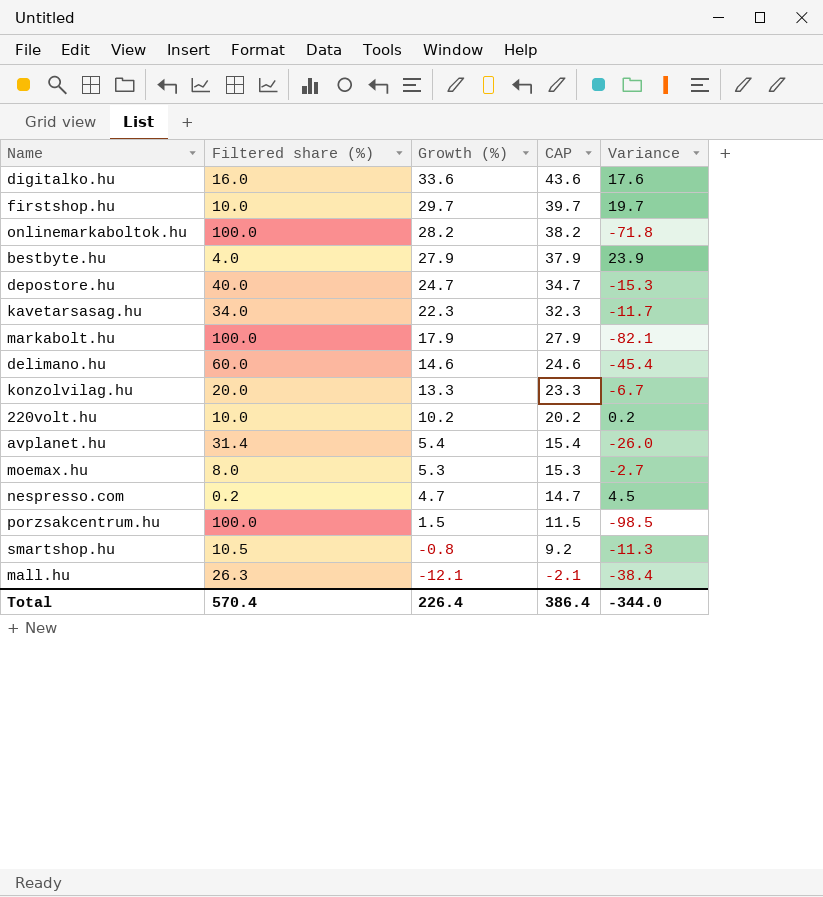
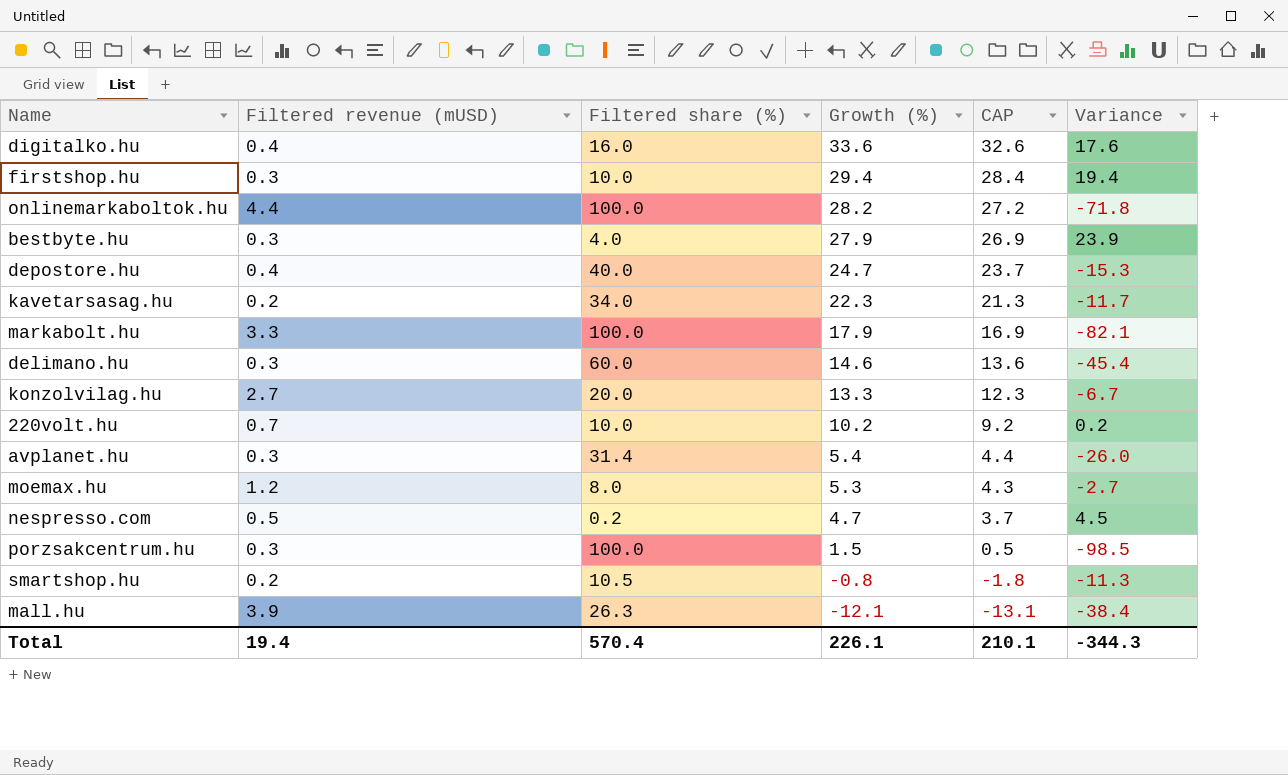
column Filtered revenue (mUSD) | position: none -> 2
column CAP | formula: [Growth (%)] + 10 -> [Growth (%)] - 1
firstshop.hu | Growth (%): 29.7 -> 29.4
firstshop.hu | Variance: 19.7 -> 19.4
Total | Growth (%): 226.4 -> 226.1
Total | CAP: 386.4 -> 210.1
Total | Variance: -344.0 -> -344.3

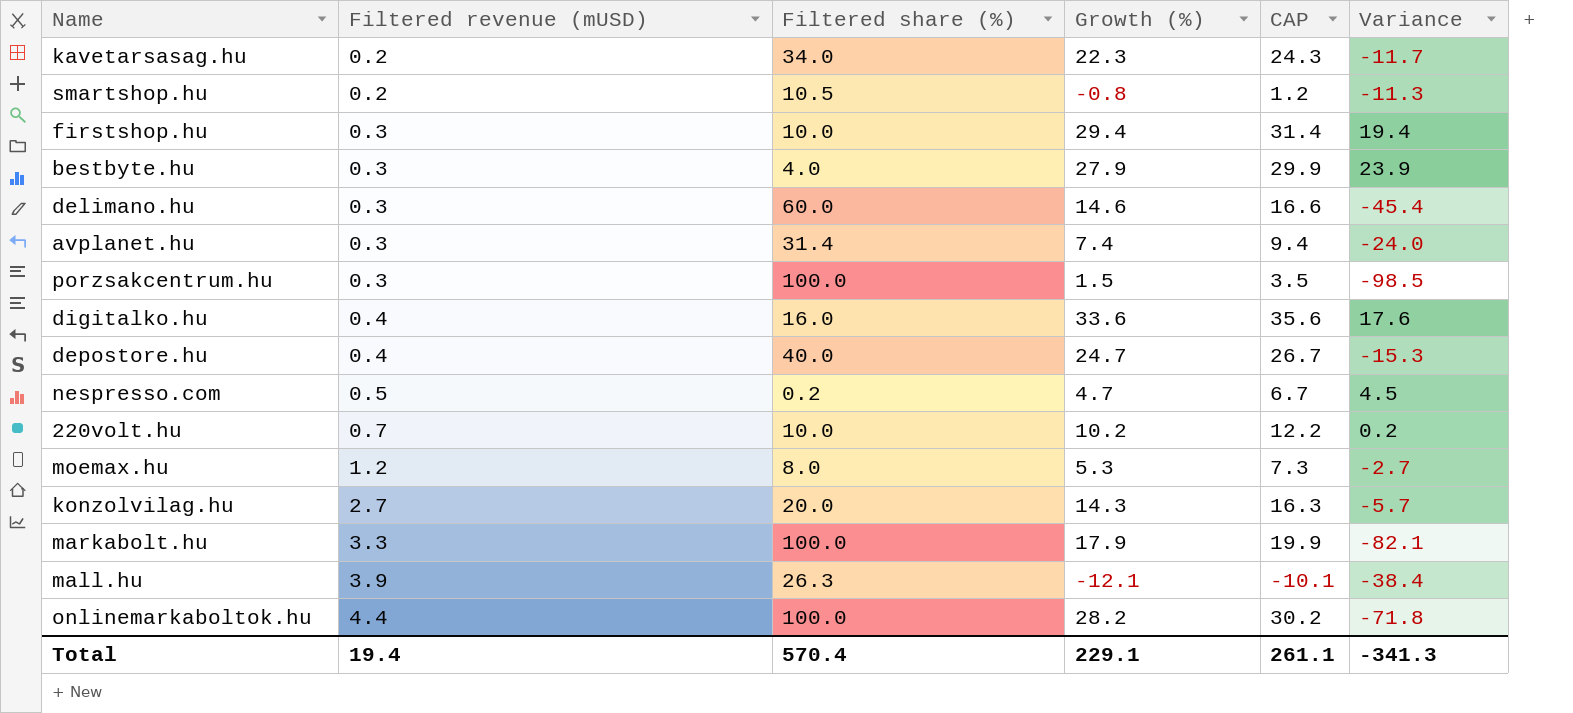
row order: Growth (%) descending -> Filtered revenue (mUSD) ascending
column CAP | formula: [Growth (%)] - 1 -> [Growth (%)] + 2
avplanet.hu | Growth (%): 5.4 -> 7.4
avplanet.hu | Variance: -26.0 -> -24.0
konzolvilag.hu | Growth (%): 13.3 -> 14.3
konzolvilag.hu | Variance: -6.7 -> -5.7
Total | Growth (%): 226.1 -> 229.1
Total | CAP: 210.1 -> 261.1
Total | Variance: -344.3 -> -341.3

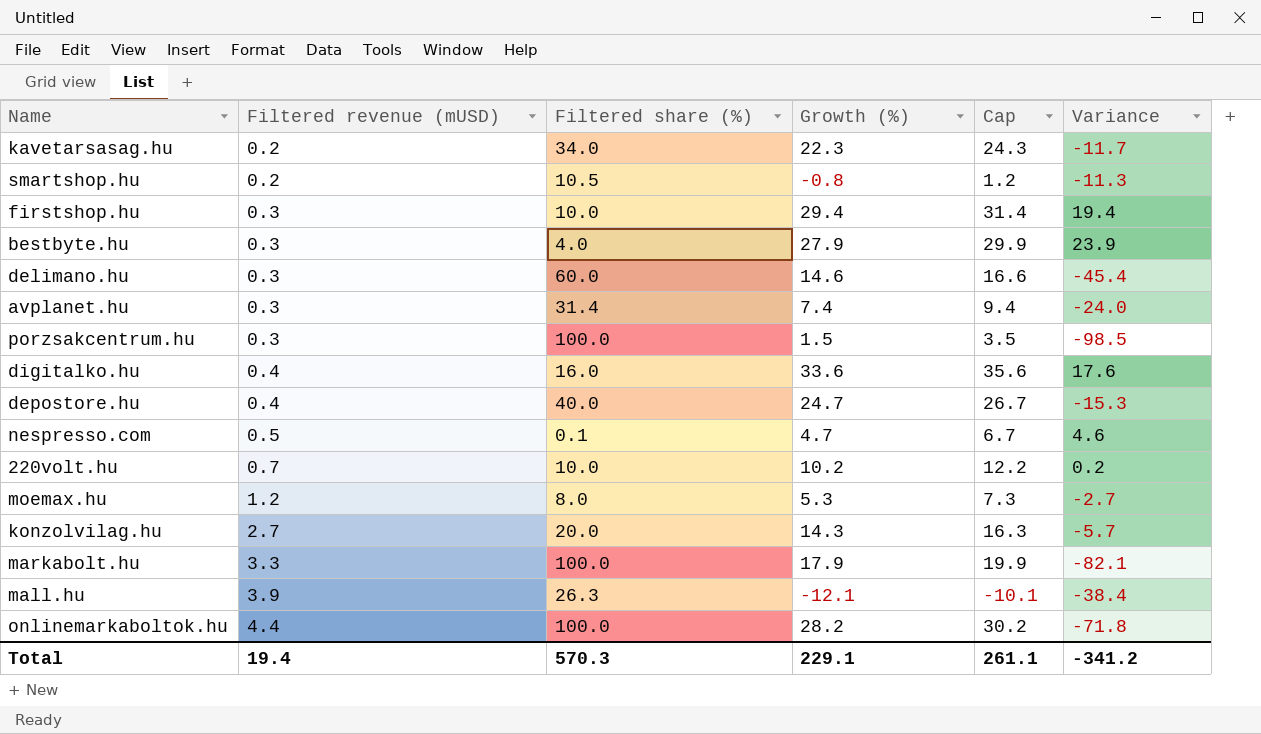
column name: CAP -> Cap
nespresso.com | Filtered share (%): 0.2 -> 0.1
nespresso.com | Variance: 4.5 -> 4.6
Total | Filtered share (%): 570.4 -> 570.3
Total | Variance: -341.3 -> -341.2

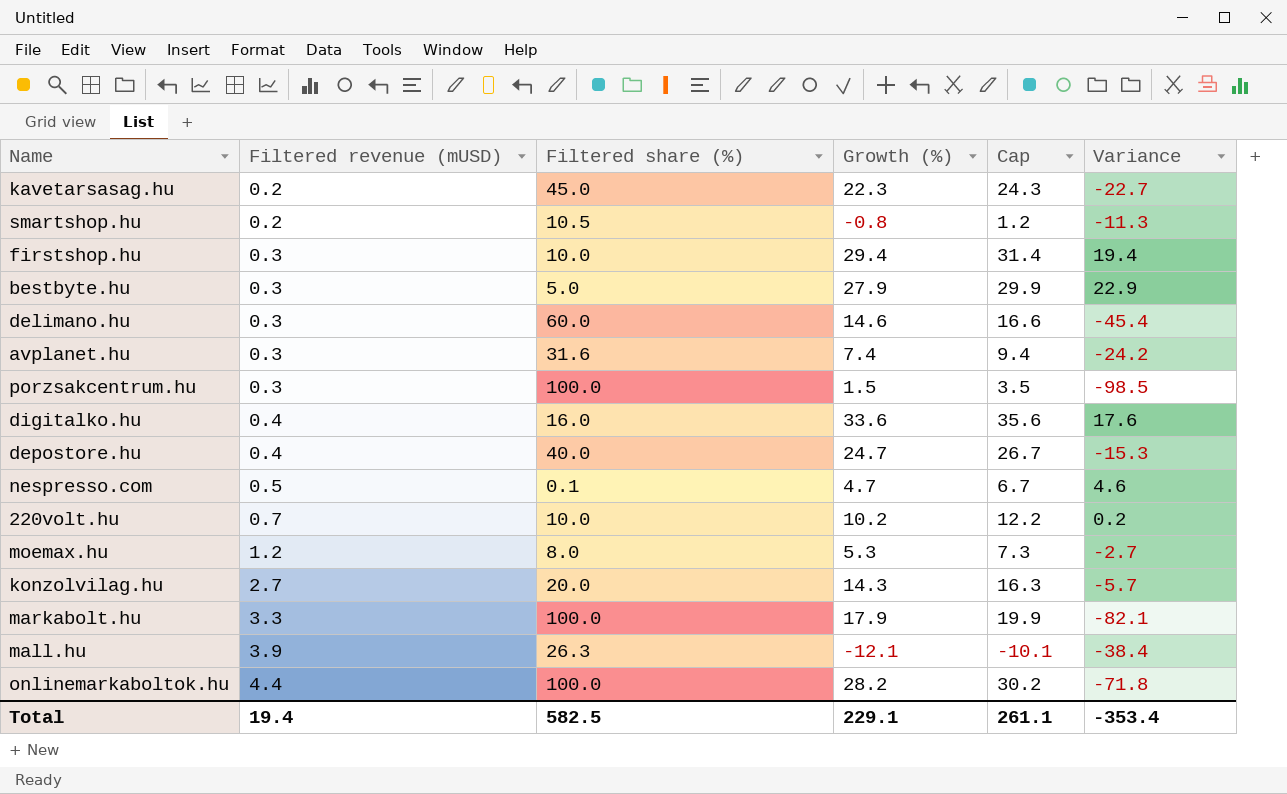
kavetarsasag.hu | Filtered share (%): 34.0 -> 45.0
kavetarsasag.hu | Variance: -11.7 -> -22.7
bestbyte.hu | Filtered share (%): 4.0 -> 5.0
bestbyte.hu | Variance: 23.9 -> 22.9
avplanet.hu | Filtered share (%): 31.4 -> 31.6
avplanet.hu | Variance: -24.0 -> -24.2
Total | Filtered share (%): 570.3 -> 582.5
Total | Variance: -341.2 -> -353.4

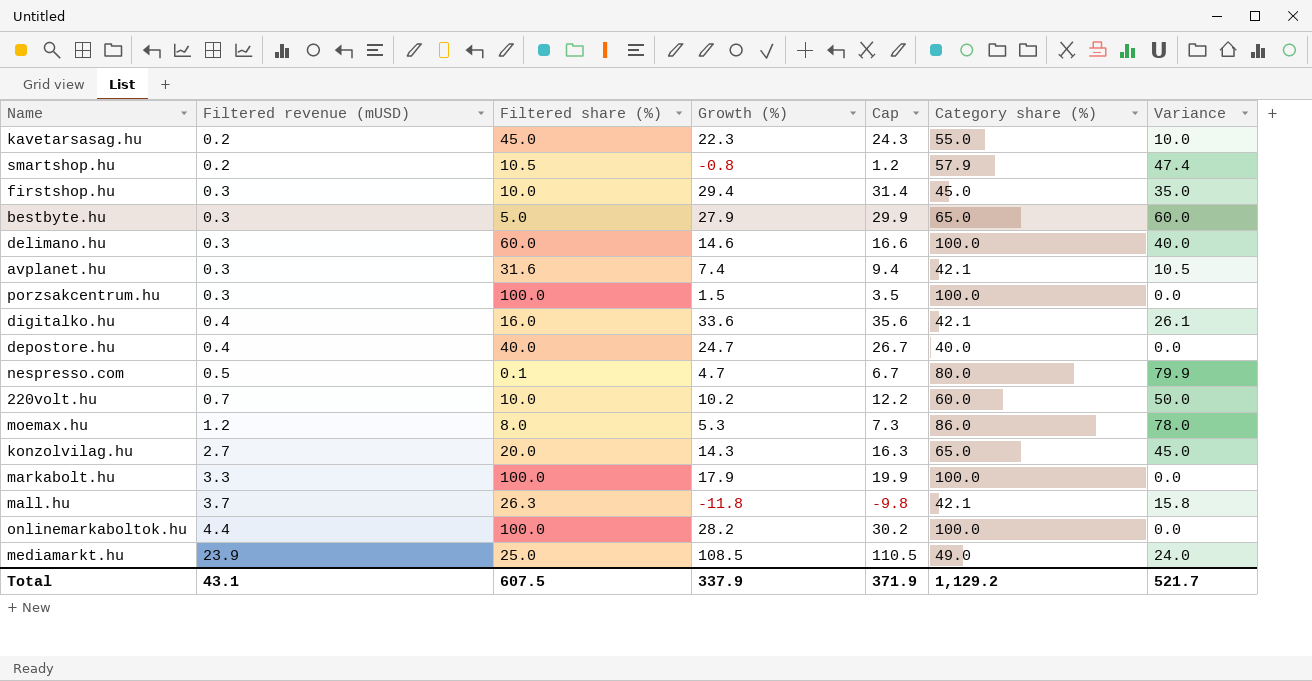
column Category share (%) | position: none -> 6
column Variance | formula: [Growth (%)] - [Filtered share (%)] -> [Category share (%)] - [Filtered share (%)]
mall.hu | Filtered revenue (mUSD): 3.9 -> 3.7
mall.hu | Growth (%): -12.1 -> -11.8
mall.hu | Cap: -10.1 -> -9.8
row mediamarkt.hu: none -> 23.9 | 25.0 | 108.5 | 110.5 | 49.0 | 24.0
Total | Filtered revenue (mUSD): 19.4 -> 43.1
Total | Filtered share (%): 582.5 -> 607.5
Total | Growth (%): 229.1 -> 337.9
Total | Cap: 261.1 -> 371.9
Total | Variance: -353.4 -> 521.7

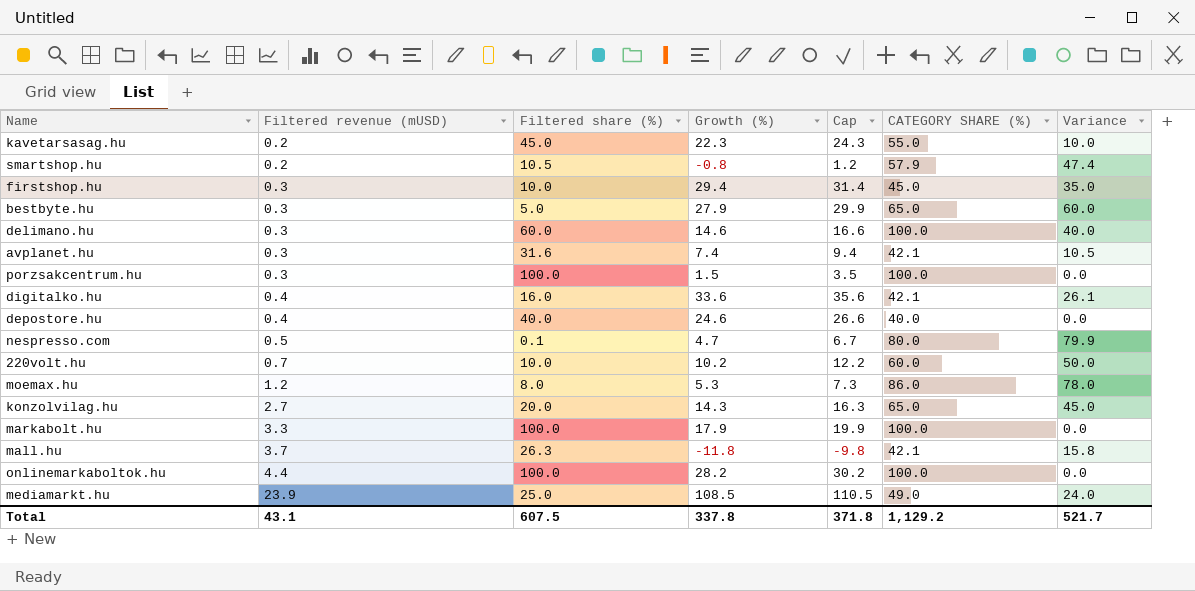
column name: Category share (%) -> CATEGORY SHARE (%)
depostore.hu | Growth (%): 24.7 -> 24.6
depostore.hu | Cap: 26.7 -> 26.6
Total | Growth (%): 337.9 -> 337.8
Total | Cap: 371.9 -> 371.8

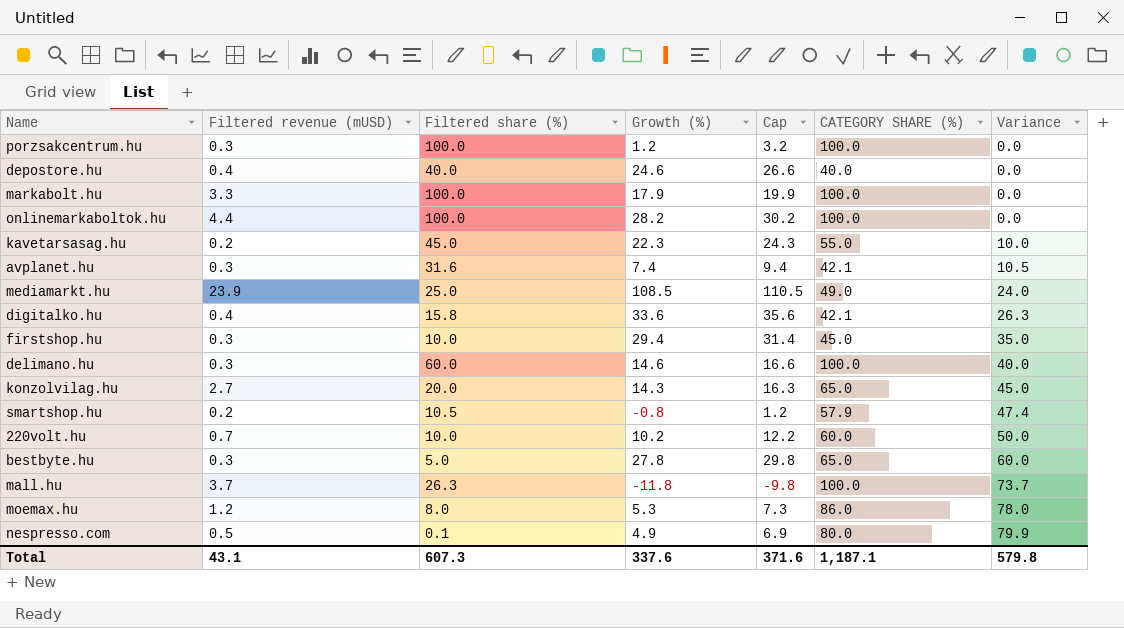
row order: Filtered revenue (mUSD) ascending -> Variance ascending
porzsakcentrum.hu | Growth (%): 1.5 -> 1.2
porzsakcentrum.hu | Cap: 3.5 -> 3.2
digitalko.hu | Filtered share (%): 16.0 -> 15.8
digitalko.hu | Variance: 26.1 -> 26.3
bestbyte.hu | Growth (%): 27.9 -> 27.8
bestbyte.hu | Cap: 29.9 -> 29.8
mall.hu | CATEGORY SHARE (%): 42.1 -> 100.0
mall.hu | Variance: 15.8 -> 73.7
nespresso.com | Growth (%): 4.7 -> 4.9
nespresso.com | Cap: 6.7 -> 6.9
Total | Filtered share (%): 607.5 -> 607.3
Total | Growth (%): 337.8 -> 337.6
Total | Cap: 371.8 -> 371.6
Total | CATEGORY SHARE (%): 1,129.2 -> 1,187.1
Total | Variance: 521.7 -> 579.8

